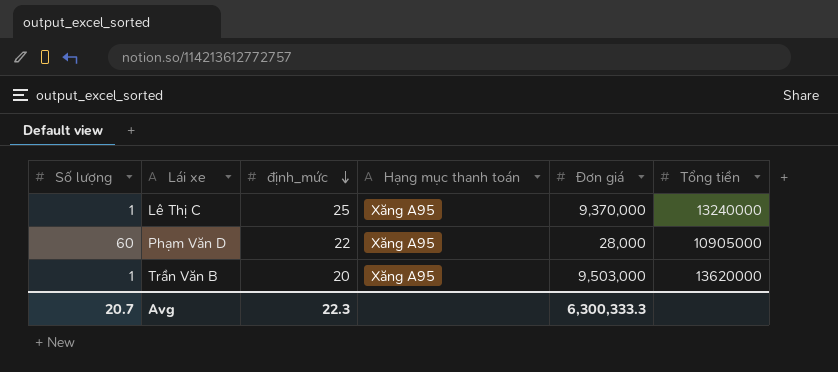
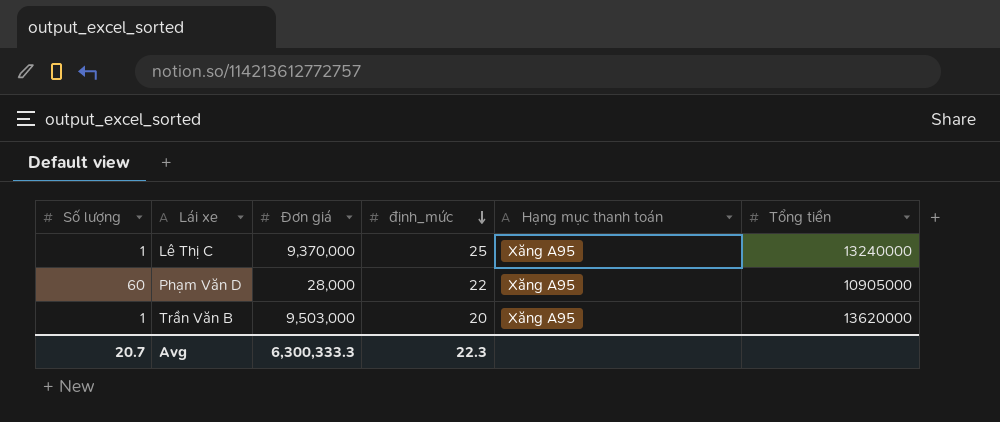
column Đơn giá | position: 5 -> 3

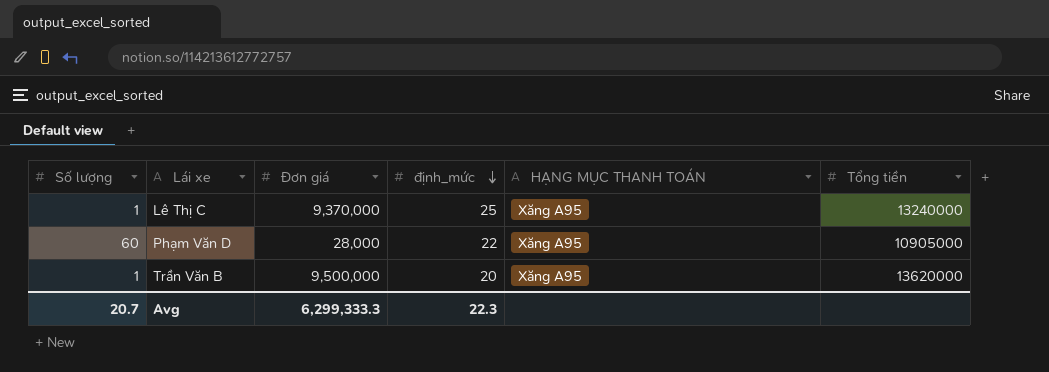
column name: Hạng mục thanh toán -> HẠNG MỤC THANH TOÁN
Trần Văn B | Đơn giá: 9,503,000 -> 9,500,000
Avg | Đơn giá: 6,300,333.3 -> 6,299,333.3

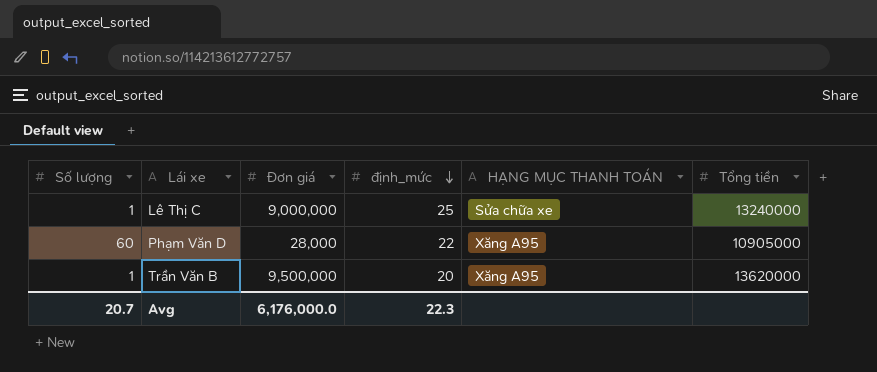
Lê Thị C | Đơn giá: 9,370,000 -> 9,000,000
Lê Thị C | HẠNG MỤC THANH TOÁN: Xăng A95 -> Sửa chữa xe
Avg | Đơn giá: 6,299,333.3 -> 6,176,000.0

